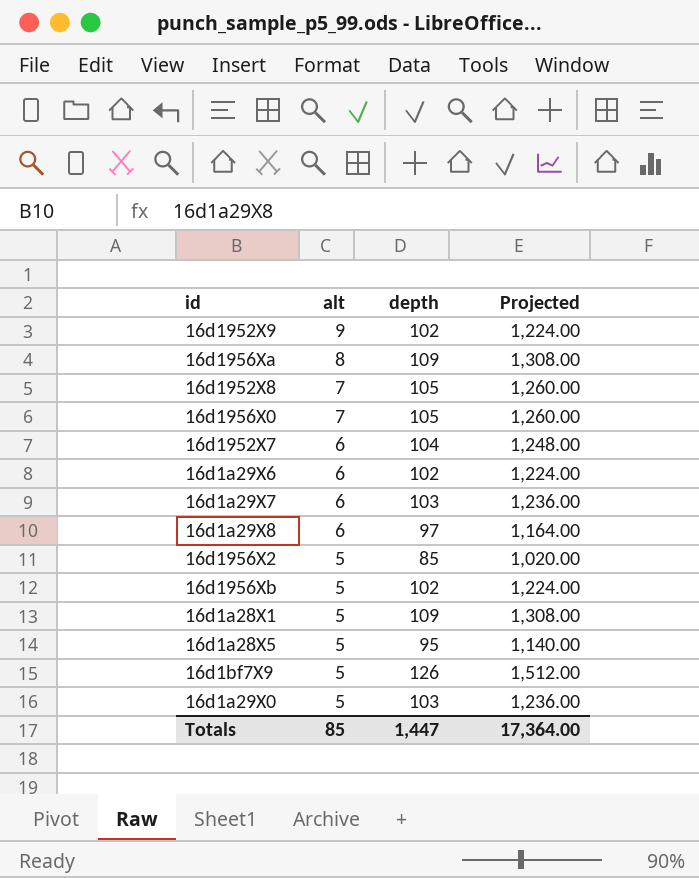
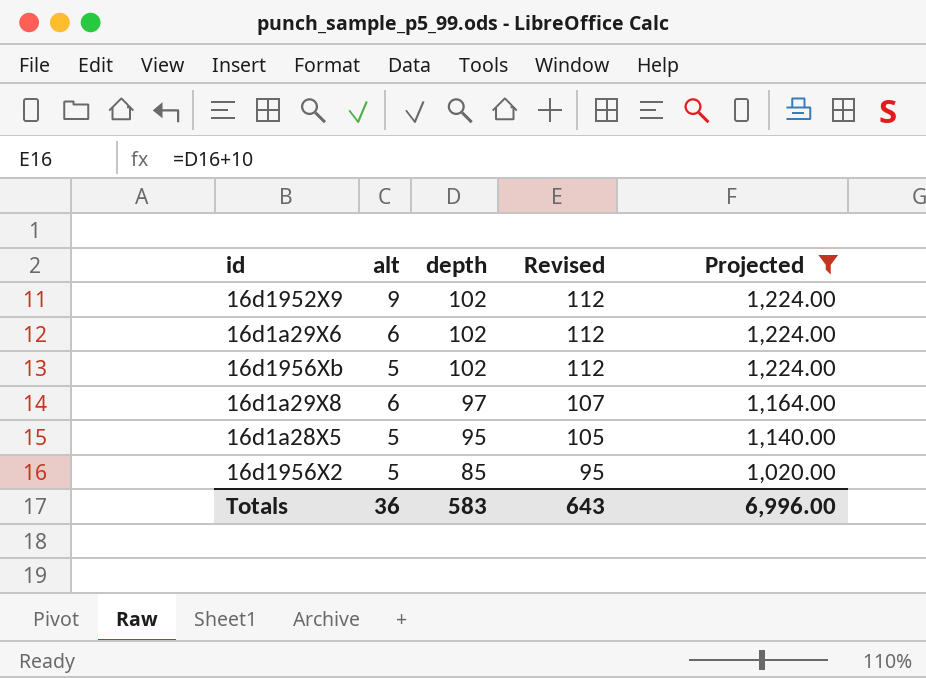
filter: none -> Projected <= 1,224.00
row order: alt descending -> depth descending
column Revised | formula: none -> [depth] + 10
Totals | alt: 85 -> 36
Totals | depth: 1,447 -> 583
Totals | Projected: 17,364.00 -> 6,996.00

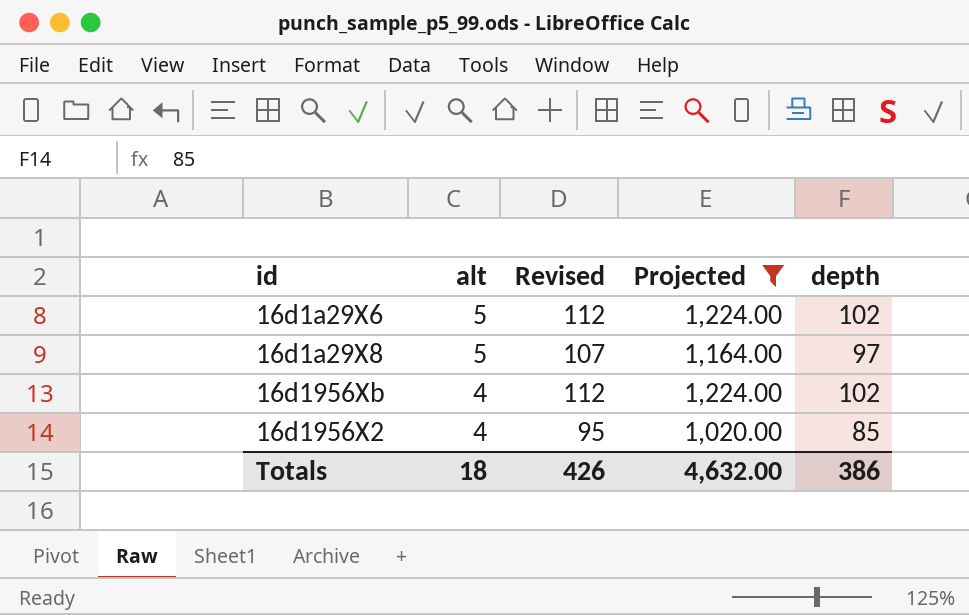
row order: depth descending -> alt descending
column depth | position: 3 -> 5
row 16d1952X9: 9 | 102 | 112 | 1,224.00 -> none
row 16d1a28X5: 5 | 95 | 105 | 1,140.00 -> none
16d1a29X6 | alt: 6 -> 5
16d1a29X8 | alt: 6 -> 5
16d1956Xb | alt: 5 -> 4
16d1956X2 | alt: 5 -> 4
Totals | alt: 36 -> 18
Totals | Revised: 643 -> 426
Totals | Projected: 6,996.00 -> 4,632.00
Totals | depth: 583 -> 386

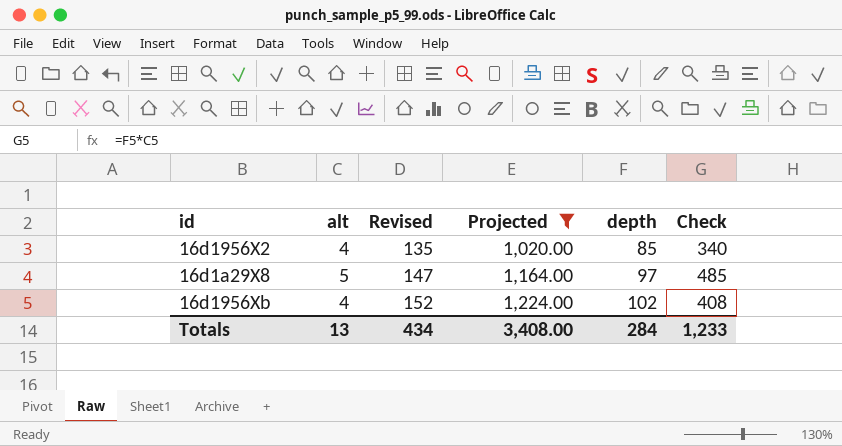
row order: alt descending -> Revised ascending
column Revised | formula: [depth] + 10 -> [depth] + 50
column Check | formula: none -> [alt] * [depth]
row 16d1a29X6: 5 | 112 | 1,224.00 | 102 -> none
Totals | alt: 18 -> 13
Totals | Revised: 426 -> 434
Totals | Projected: 4,632.00 -> 3,408.00
Totals | depth: 386 -> 284

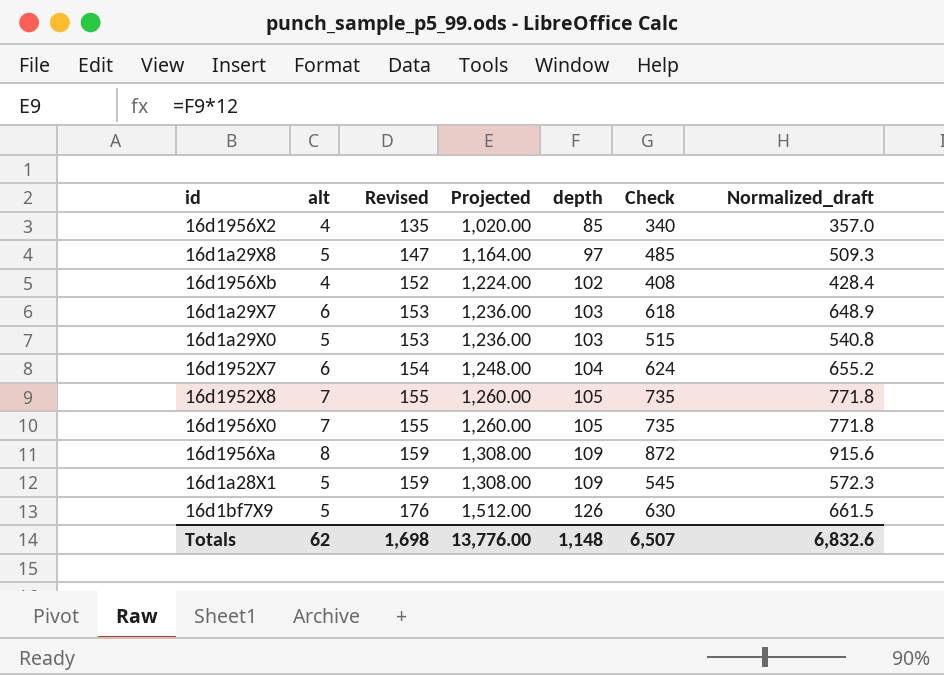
filter: Projected <= 1,224.00 -> none
column Normalized_draft | formula: none -> [Check] * 1.05
Totals | alt: 13 -> 62
Totals | Revised: 434 -> 1,698
Totals | Projected: 3,408.00 -> 13,776.00
Totals | depth: 284 -> 1,148
Totals | Check: 1,233 -> 6,507

